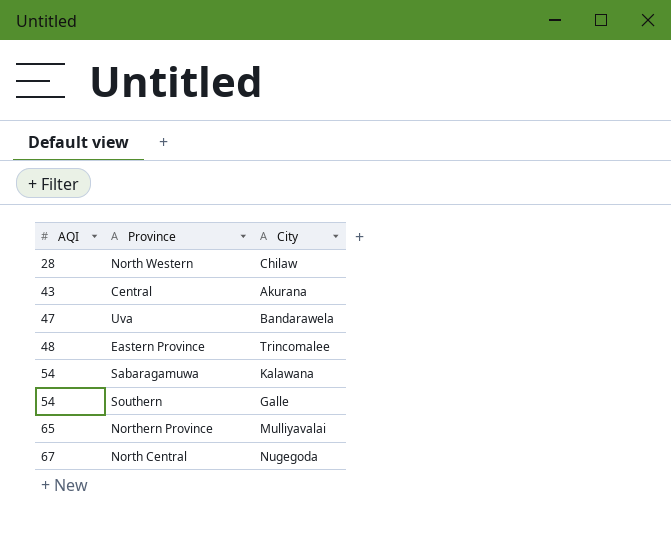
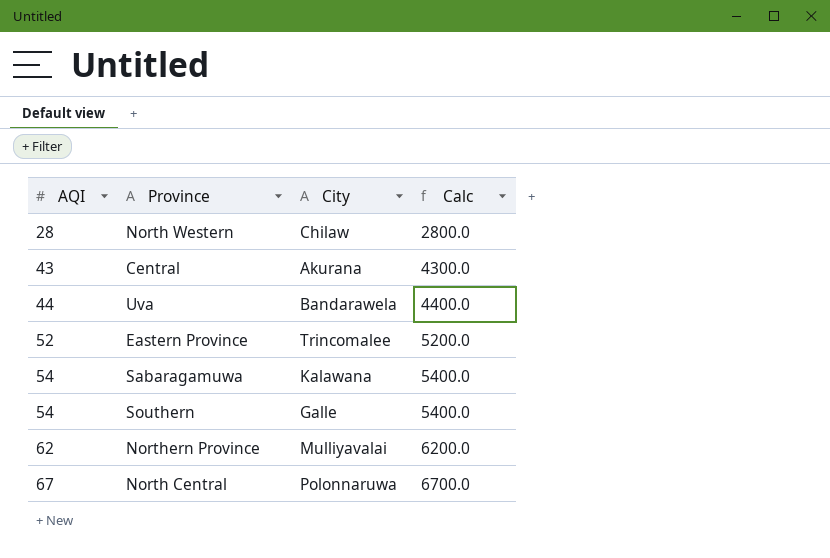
column Calc | formula: none -> [AQI] * 100
Uva | AQI: 47 -> 44
Eastern Province | AQI: 48 -> 52
Northern Province | AQI: 65 -> 62
North Central | City: Nugegoda -> Polonnaruwa

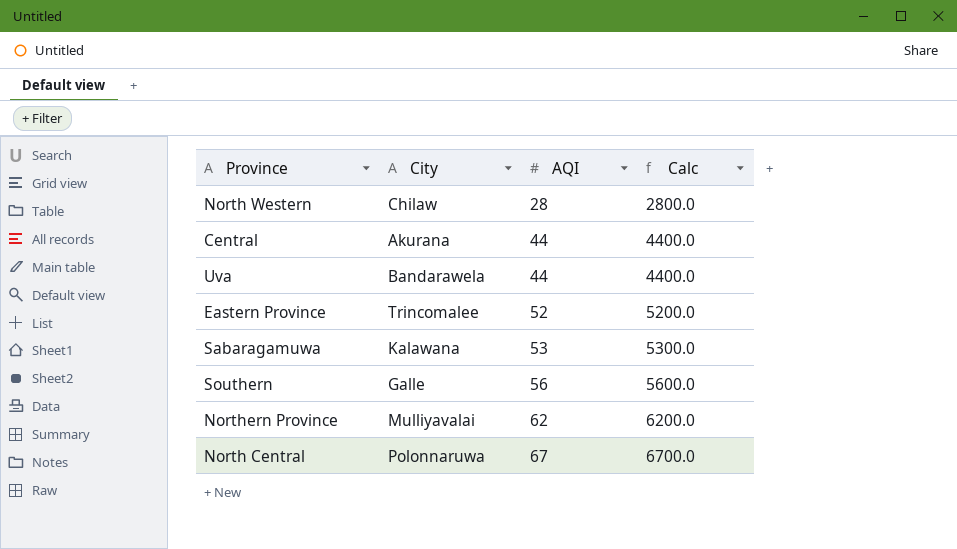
column AQI | position: 1 -> 3
Central | AQI: 43 -> 44
Central | Calc: 4300.0 -> 4400.0
Sabaragamuwa | AQI: 54 -> 53
Sabaragamuwa | Calc: 5400.0 -> 5300.0
Southern | AQI: 54 -> 56
Southern | Calc: 5400.0 -> 5600.0

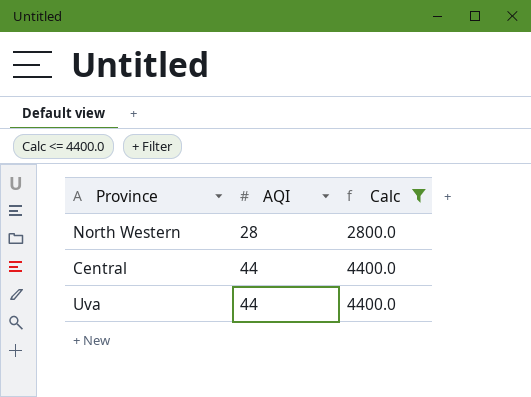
filter: none -> Calc <= 4400.0
column City | position: 2 -> none

